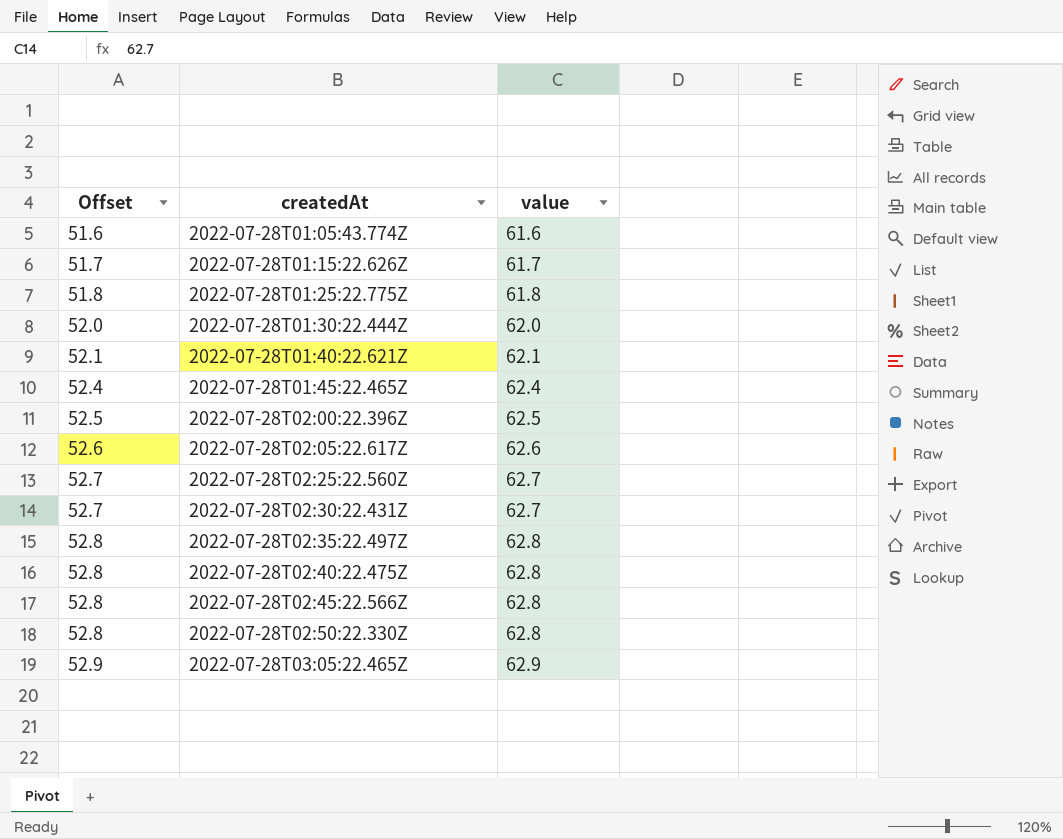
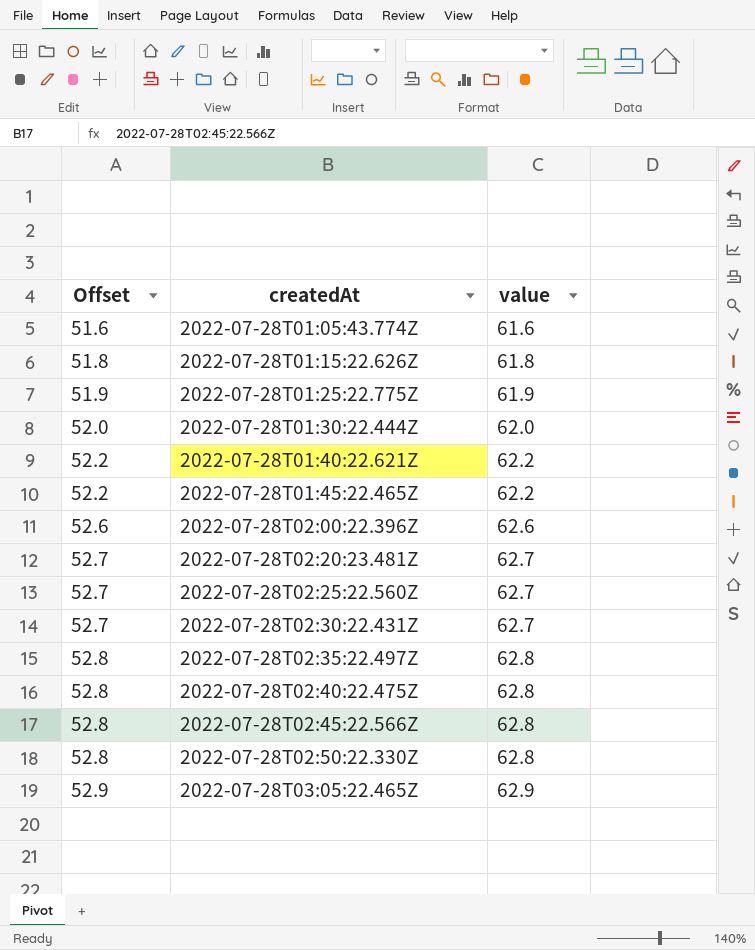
row 2022-07-28T02:05:22.617Z: 52.6 | 62.6 -> none
2022-07-28T01:15:22.626Z | Offset: 51.7 -> 51.8
2022-07-28T01:15:22.626Z | value: 61.7 -> 61.8
2022-07-28T01:25:22.775Z | Offset: 51.8 -> 51.9
2022-07-28T01:25:22.775Z | value: 61.8 -> 61.9
2022-07-28T01:40:22.621Z | Offset: 52.1 -> 52.2
2022-07-28T01:40:22.621Z | value: 62.1 -> 62.2
2022-07-28T01:45:22.465Z | Offset: 52.4 -> 52.2
2022-07-28T01:45:22.465Z | value: 62.4 -> 62.2
2022-07-28T02:00:22.396Z | Offset: 52.5 -> 52.6
2022-07-28T02:00:22.396Z | value: 62.5 -> 62.6
row 2022-07-28T02:20:23.481Z: none -> 52.7 | 62.7

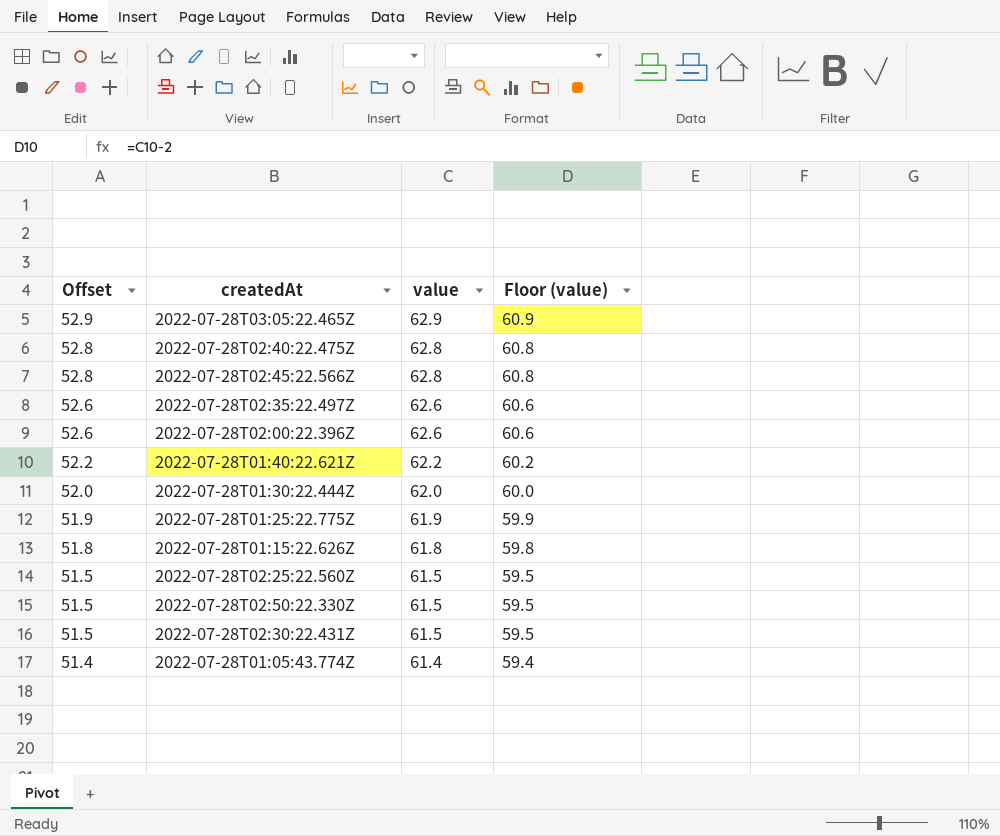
row order: Offset ascending -> Offset descending
column Floor (value) | formula: none -> [value] - 2
row 2022-07-28T01:45:22.465Z: 52.2 | 62.2 -> none
row 2022-07-28T02:20:23.481Z: 52.7 | 62.7 -> none
2022-07-28T02:35:22.497Z | Offset: 52.8 -> 52.6
2022-07-28T02:35:22.497Z | value: 62.8 -> 62.6
2022-07-28T02:25:22.560Z | Offset: 52.7 -> 51.5
2022-07-28T02:25:22.560Z | value: 62.7 -> 61.5
2022-07-28T02:50:22.330Z | Offset: 52.8 -> 51.5
2022-07-28T02:50:22.330Z | value: 62.8 -> 61.5
2022-07-28T02:30:22.431Z | Offset: 52.7 -> 51.5
2022-07-28T02:30:22.431Z | value: 62.7 -> 61.5
2022-07-28T01:05:43.774Z | Offset: 51.6 -> 51.4
2022-07-28T01:05:43.774Z | value: 61.6 -> 61.4

